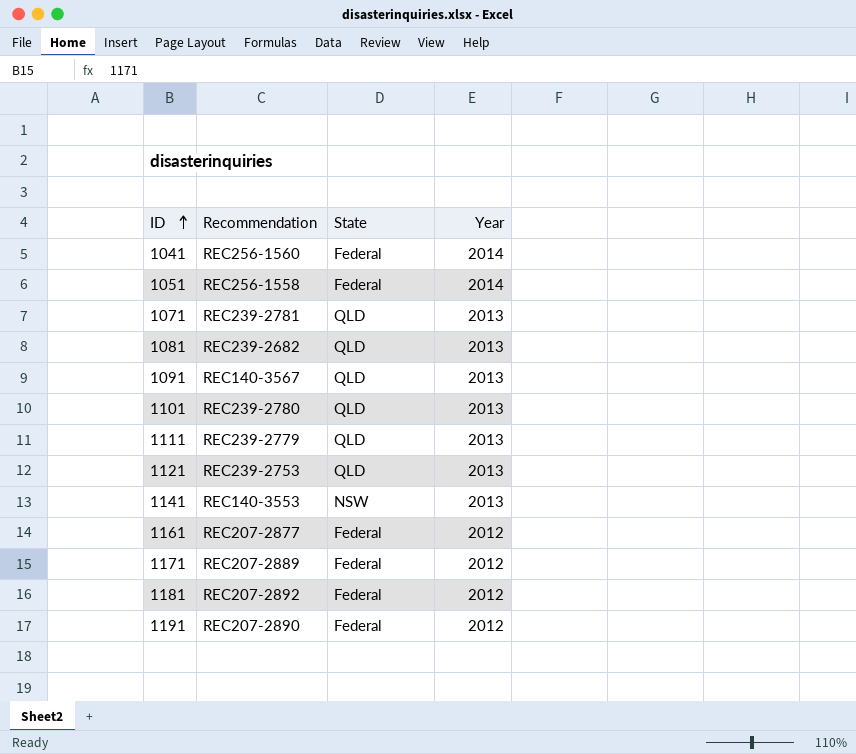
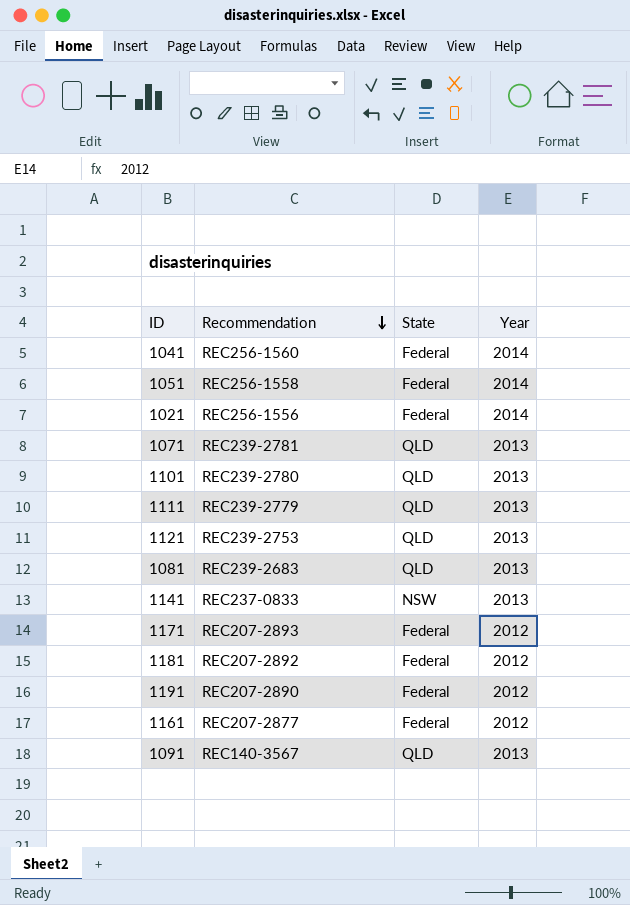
row order: ID ascending -> Recommendation descending
row 1021: none -> REC256-1556 | Federal | 2014
1081 | Recommendation: REC239-2682 -> REC239-2683
1141 | Recommendation: REC140-3553 -> REC237-0833
1171 | Recommendation: REC207-2889 -> REC207-2893

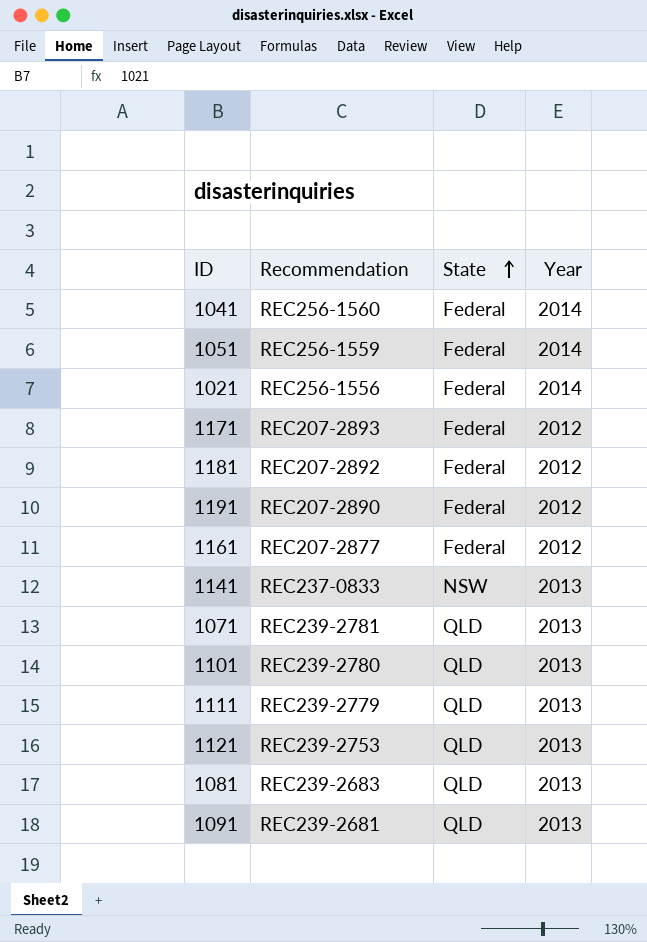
row order: Recommendation descending -> State ascending
1051 | Recommendation: REC256-1558 -> REC256-1559
1091 | Recommendation: REC140-3567 -> REC239-2681

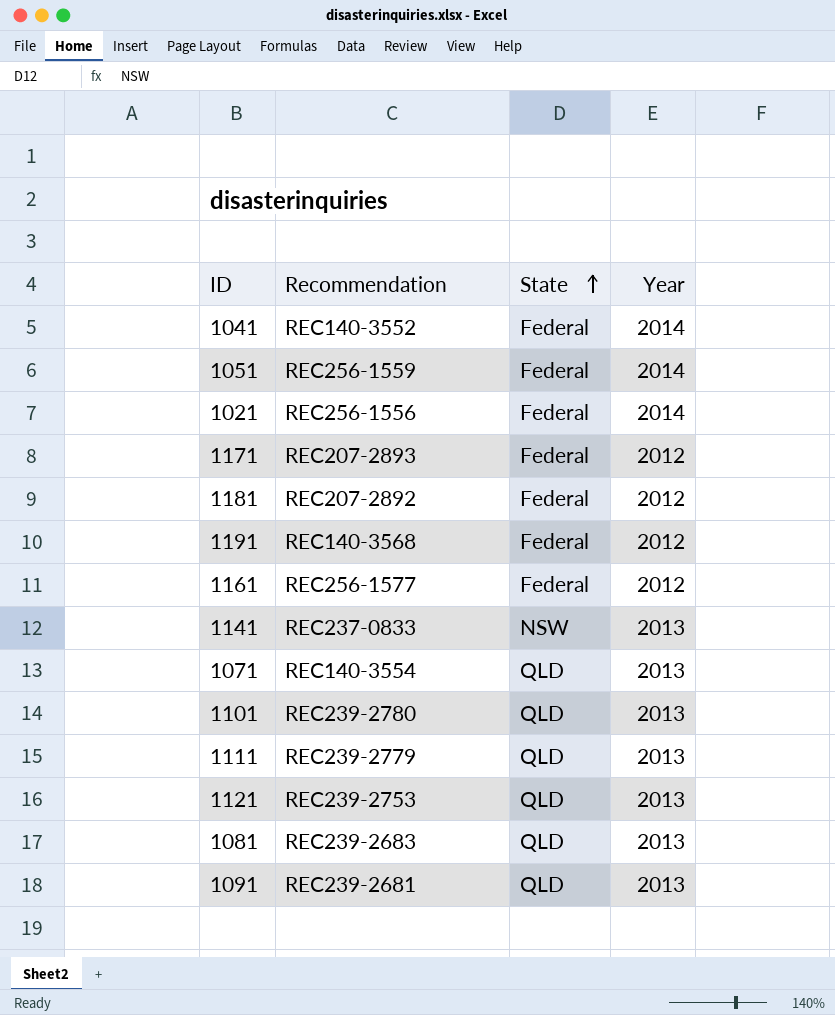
1041 | Recommendation: REC256-1560 -> REC140-3552
1191 | Recommendation: REC207-2890 -> REC140-3568
1161 | Recommendation: REC207-2877 -> REC256-1577
1071 | Recommendation: REC239-2781 -> REC140-3554

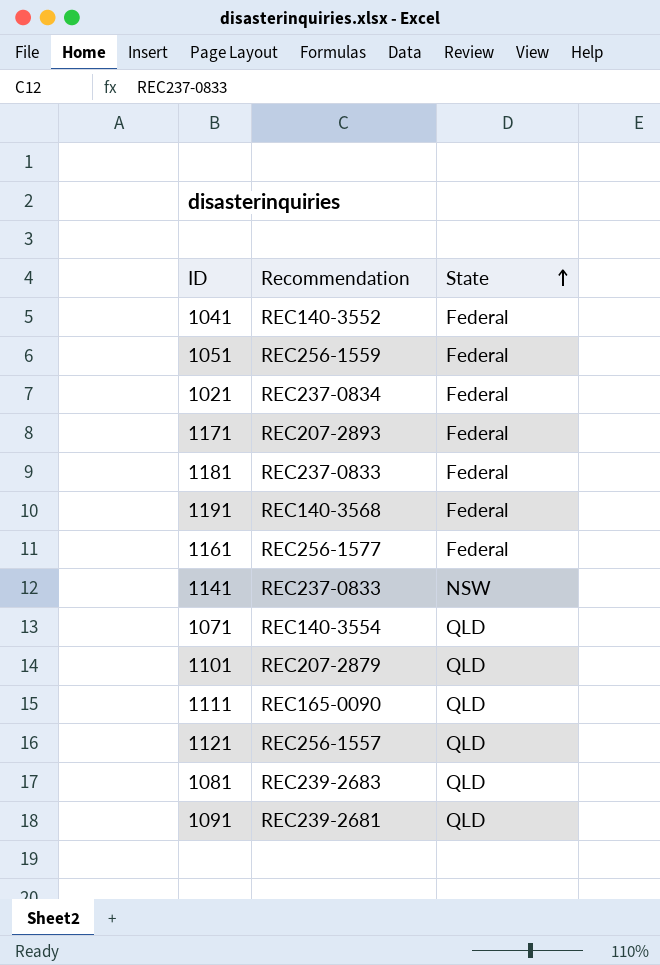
column Year | position: 4 -> none
1021 | Recommendation: REC256-1556 -> REC237-0834
1181 | Recommendation: REC207-2892 -> REC237-0833
1101 | Recommendation: REC239-2780 -> REC207-2879
1111 | Recommendation: REC239-2779 -> REC165-0090
1121 | Recommendation: REC239-2753 -> REC256-1557

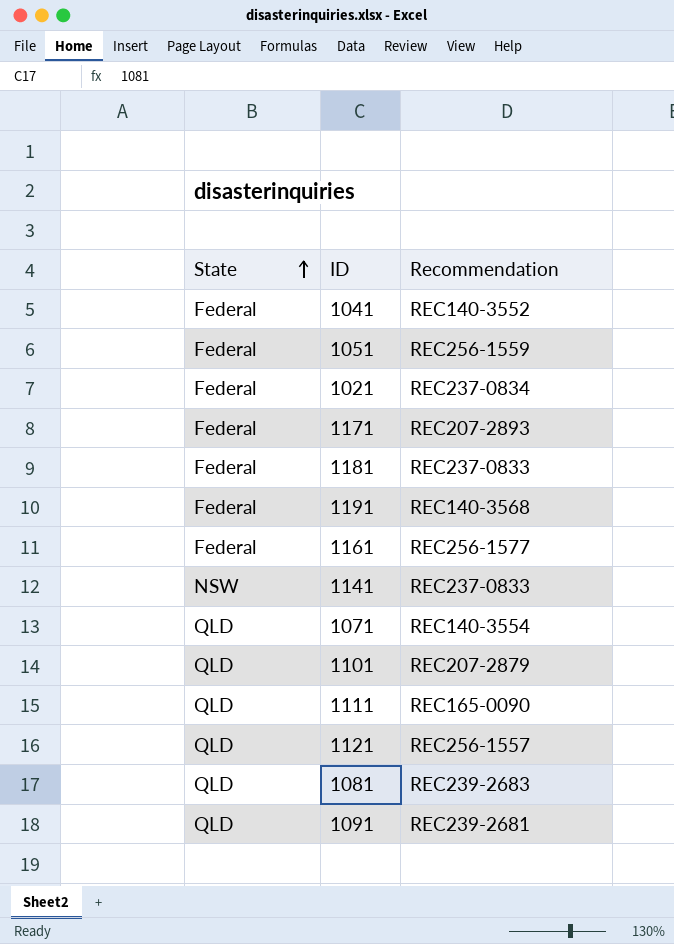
column State | position: 3 -> 1

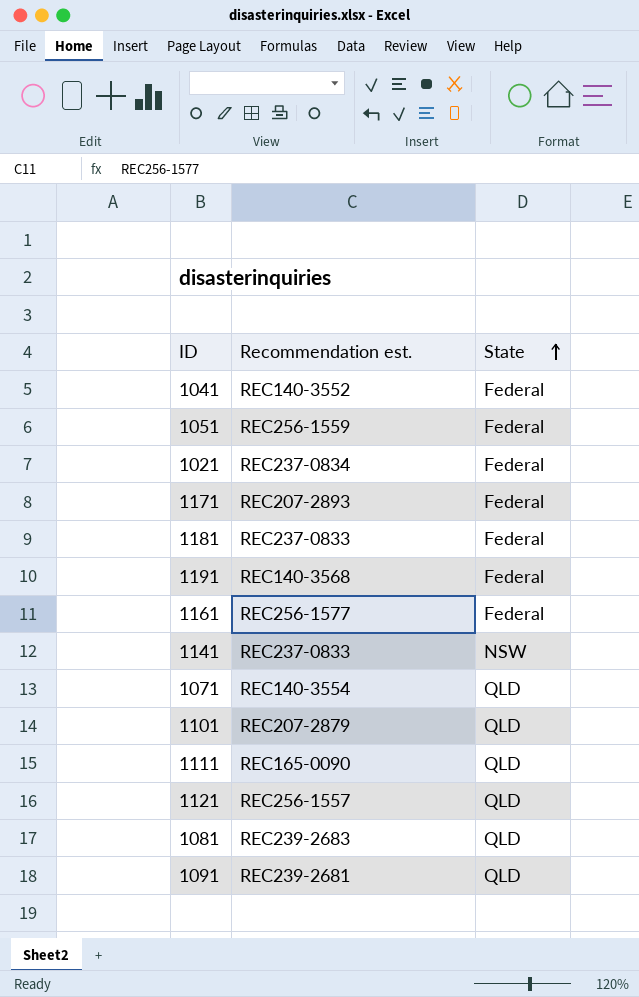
column name: Recommendation -> Recommendation est.
column State | position: 1 -> 3

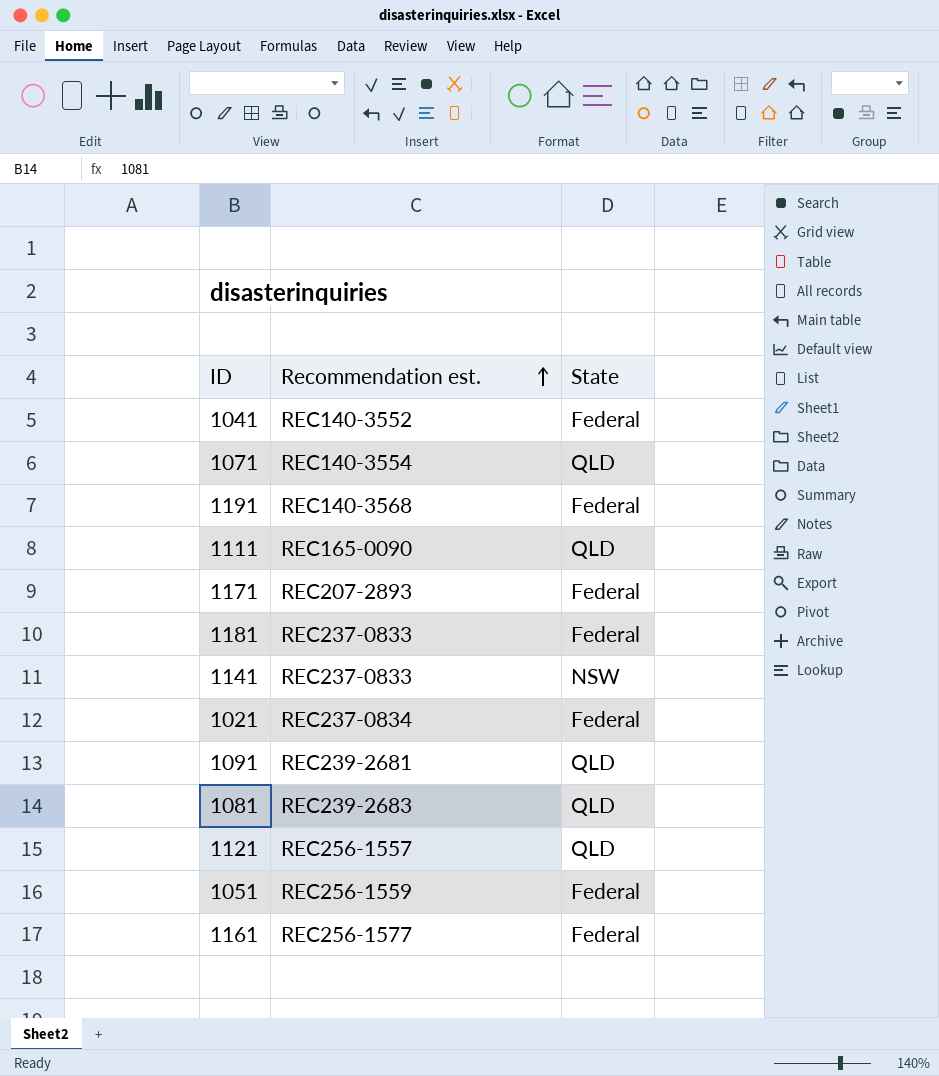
row order: State ascending -> Recommendation est. ascending
row 1101: REC207-2879 | QLD -> none

